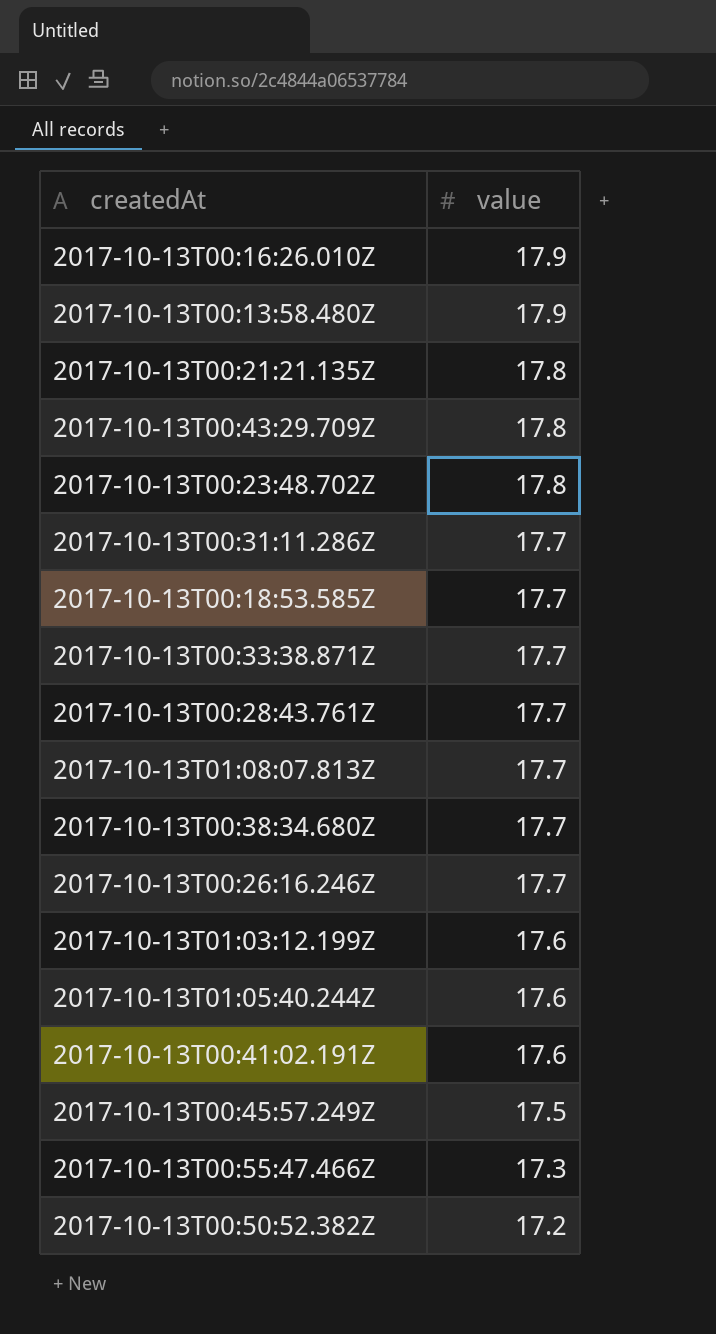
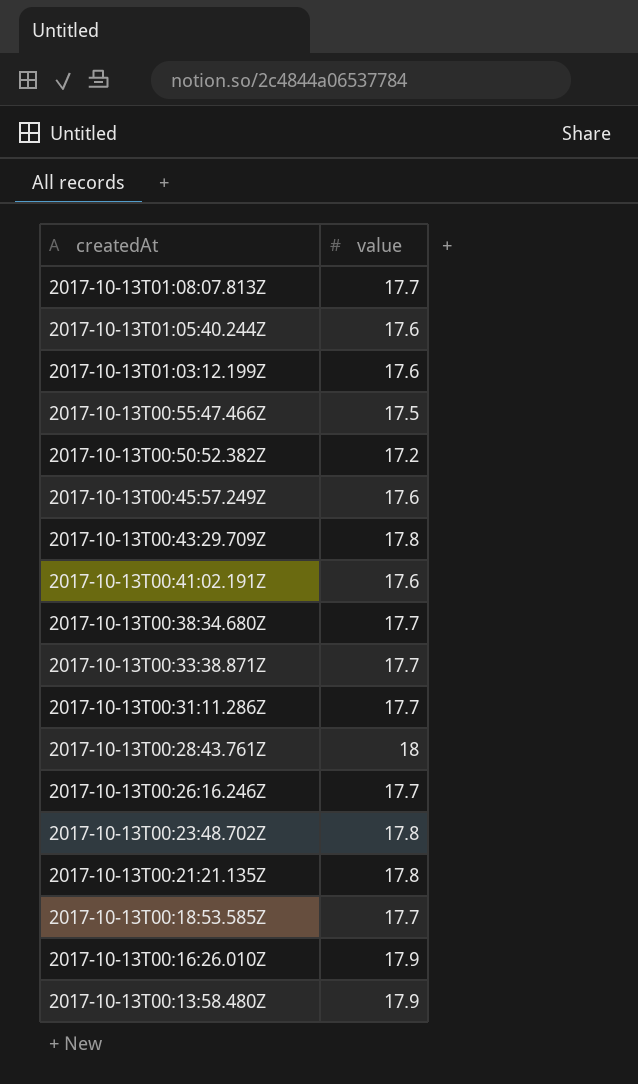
row order: value descending -> createdAt descending
2017-10-13T00:55:47.466Z | value: 17.3 -> 17.5
2017-10-13T00:45:57.249Z | value: 17.5 -> 17.6
2017-10-13T00:28:43.761Z | value: 17.7 -> 18

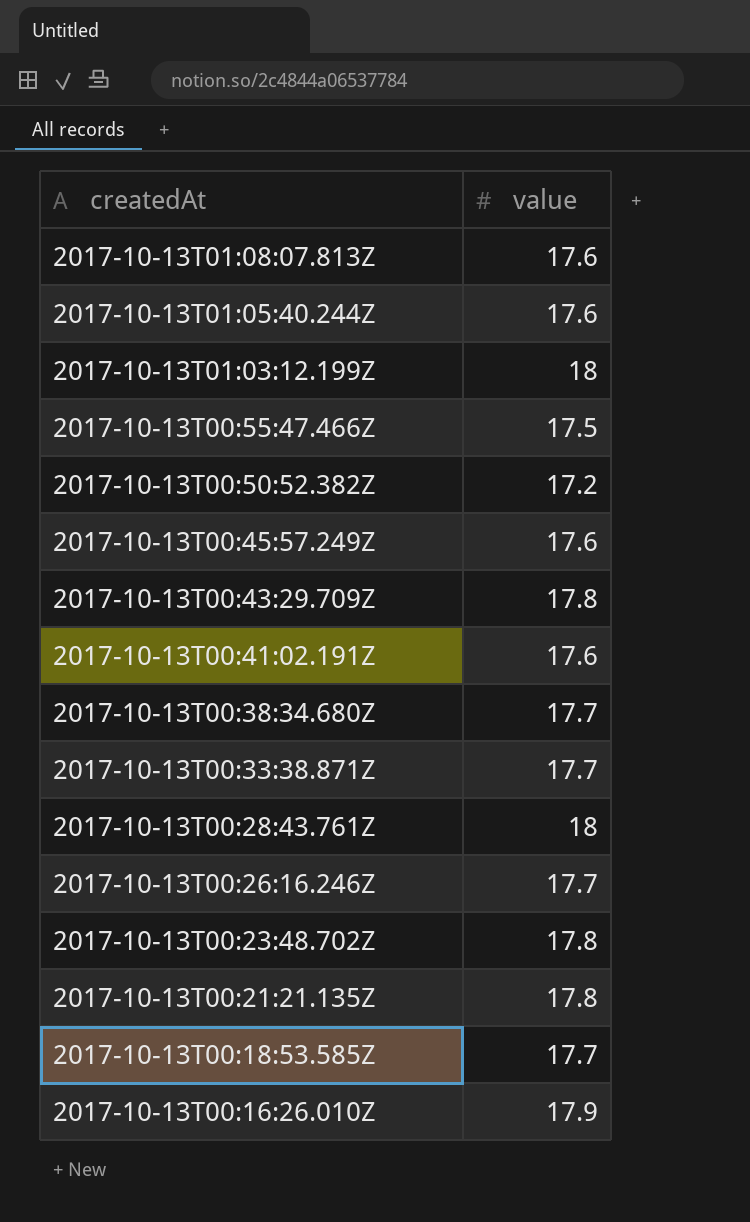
row 2017-10-13T00:31:11.286Z: 17.7 -> none
row 2017-10-13T00:13:58.480Z: 17.9 -> none
2017-10-13T01:08:07.813Z | value: 17.7 -> 17.6
2017-10-13T01:03:12.199Z | value: 17.6 -> 18

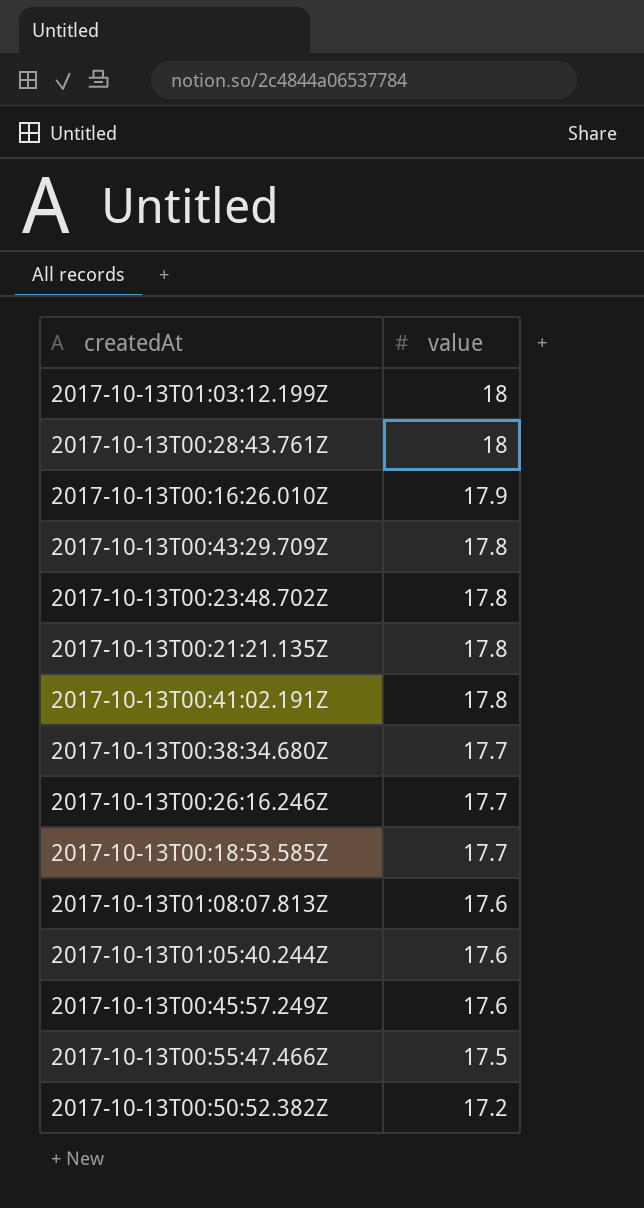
row order: createdAt descending -> value descending
row 2017-10-13T00:33:38.871Z: 17.7 -> none
2017-10-13T00:41:02.191Z | value: 17.6 -> 17.8

